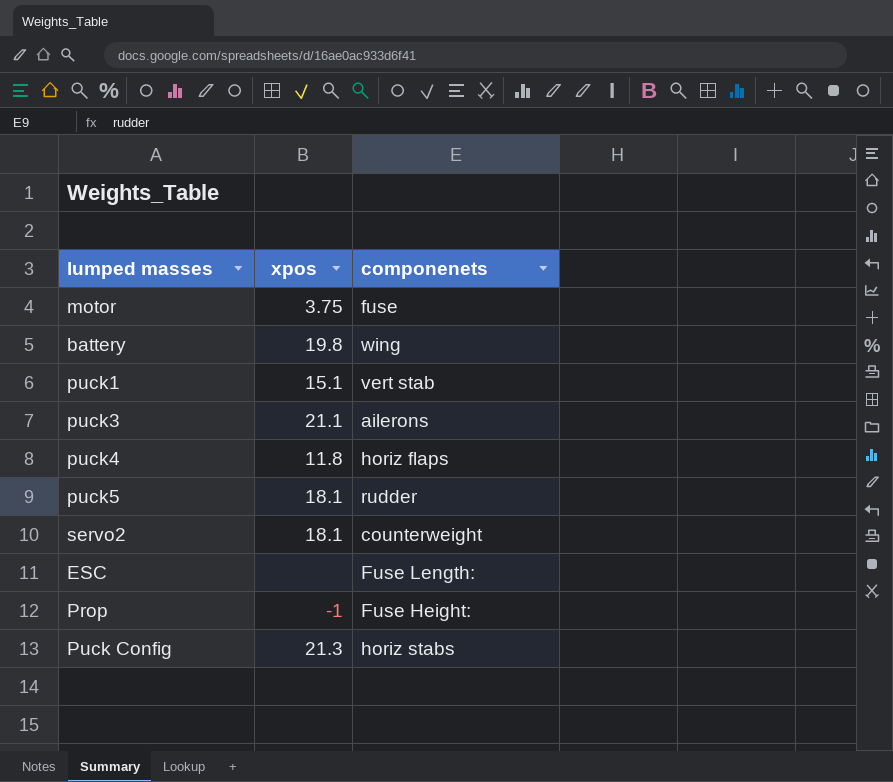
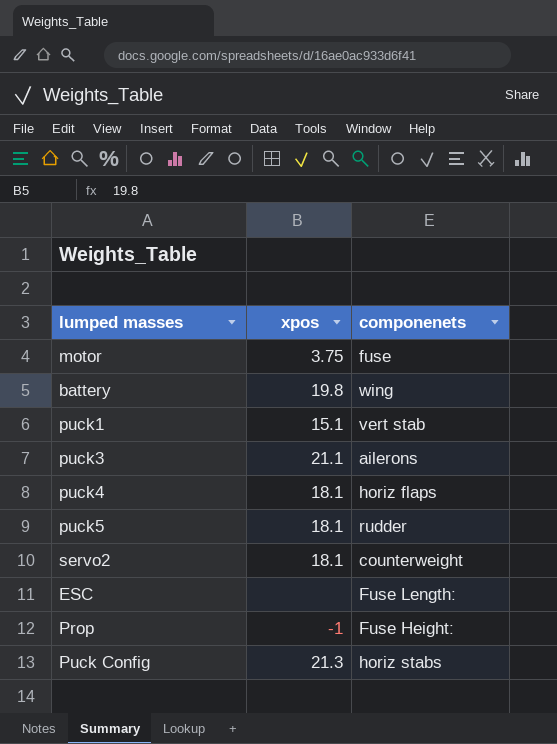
puck4 | xpos: 11.8 -> 18.1

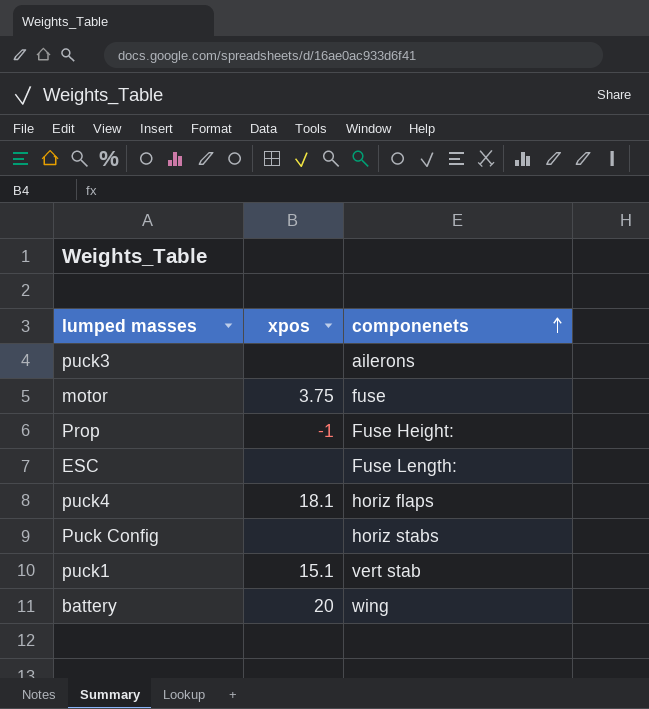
row order: none -> componenets ascending
row puck5: 18.1 | rudder -> none
row servo2: 18.1 | counterweight -> none
puck3 | xpos: 21.1 -> none
Puck Config | xpos: 21.3 -> none
battery | xpos: 19.8 -> 20

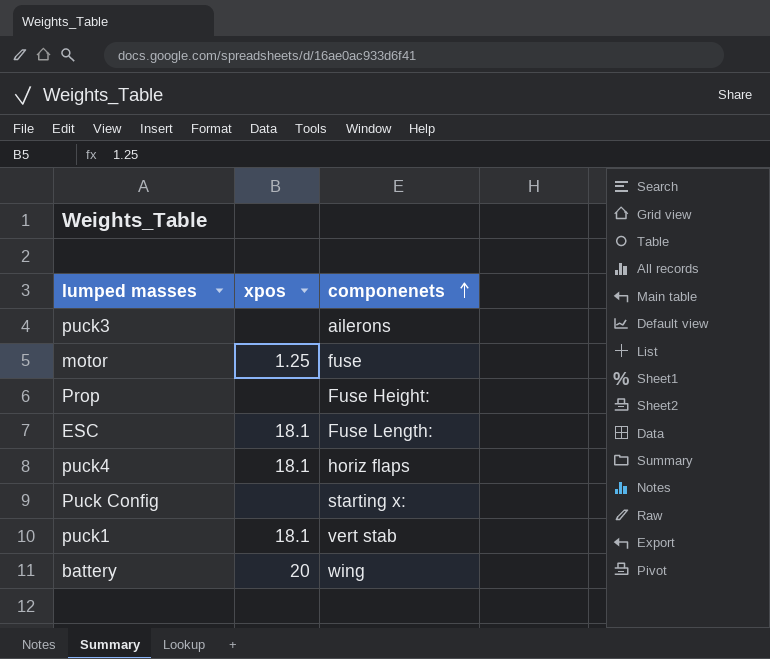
motor | xpos: 3.75 -> 1.25
Prop | xpos: -1 -> none
ESC | xpos: none -> 18.1
Puck Config | componenets: horiz stabs -> starting x:
puck1 | xpos: 15.1 -> 18.1

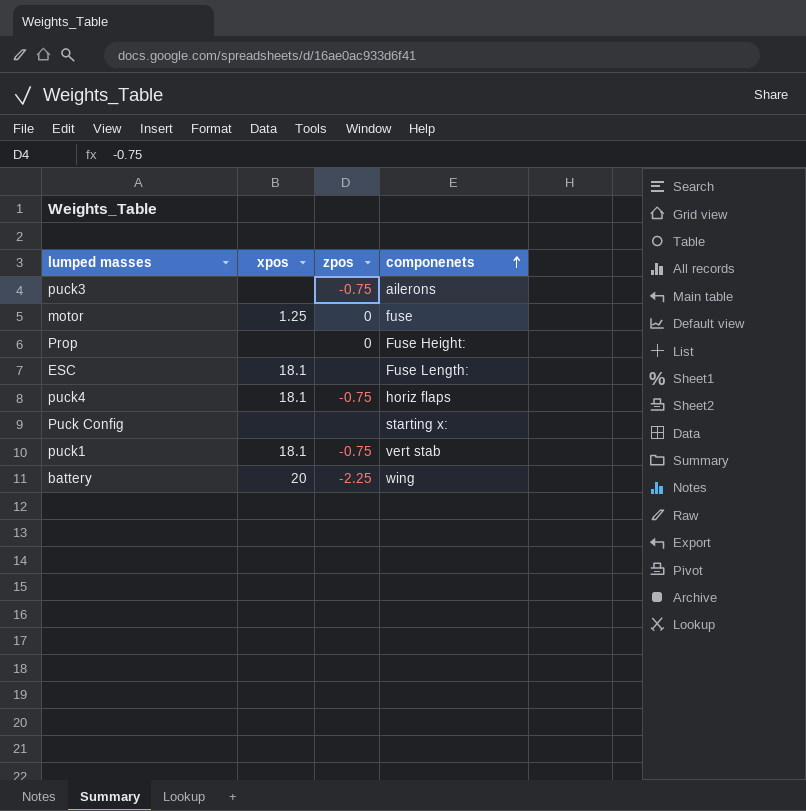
column zpos | position: none -> 3

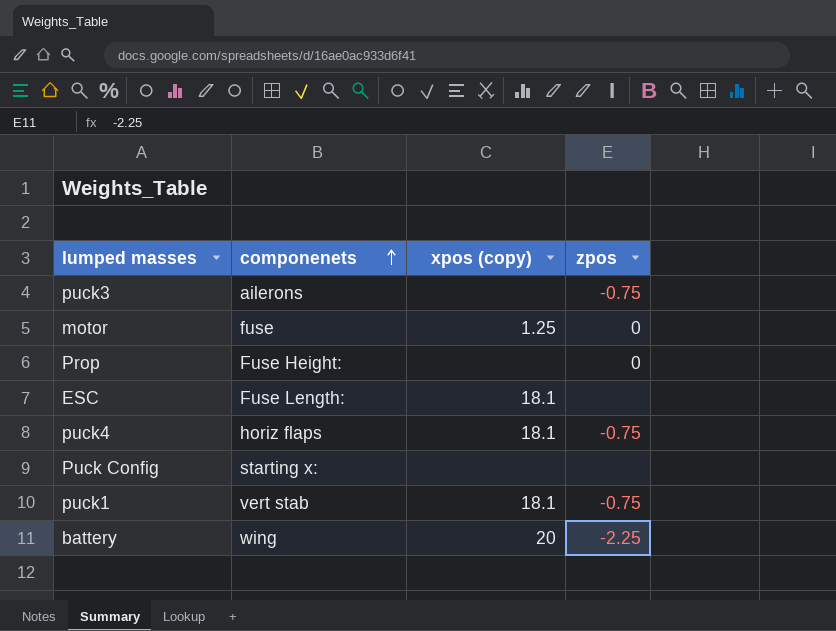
column componenets | position: 4 -> 2
column name: xpos -> xpos (copy)

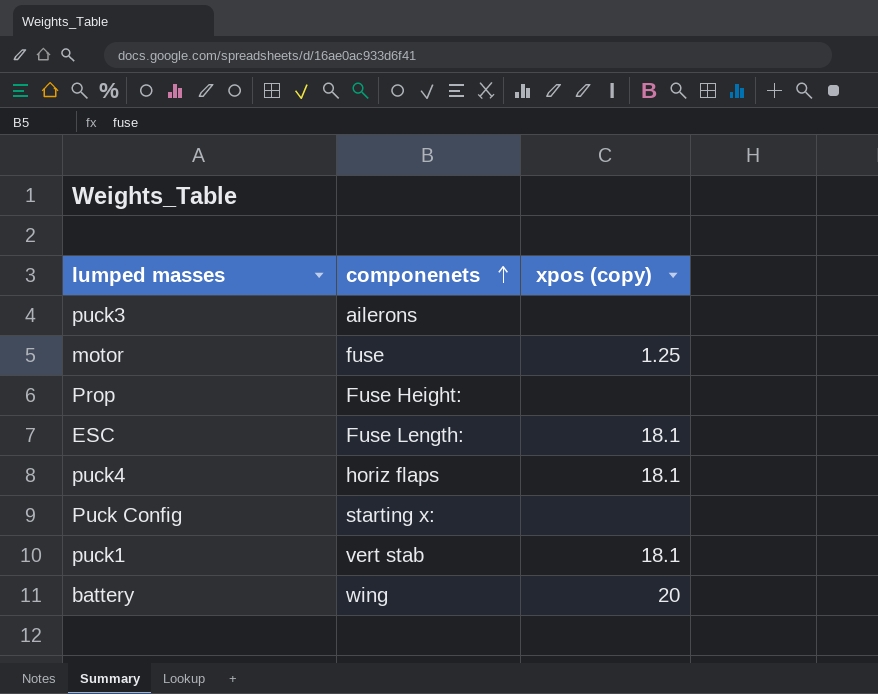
column zpos | position: 4 -> none

